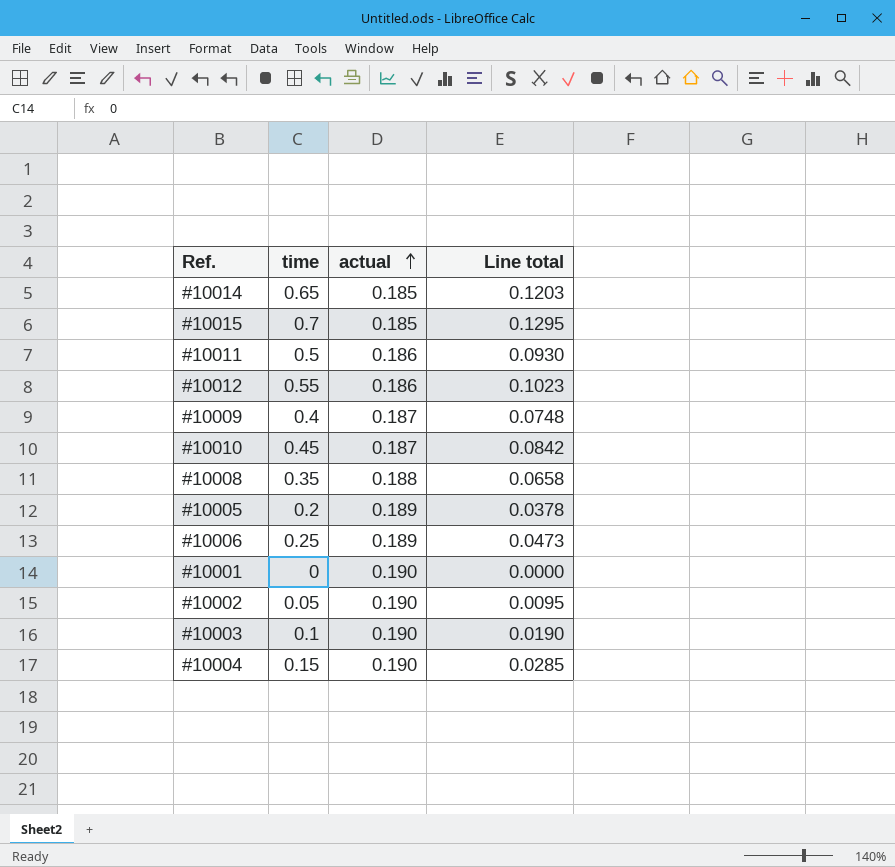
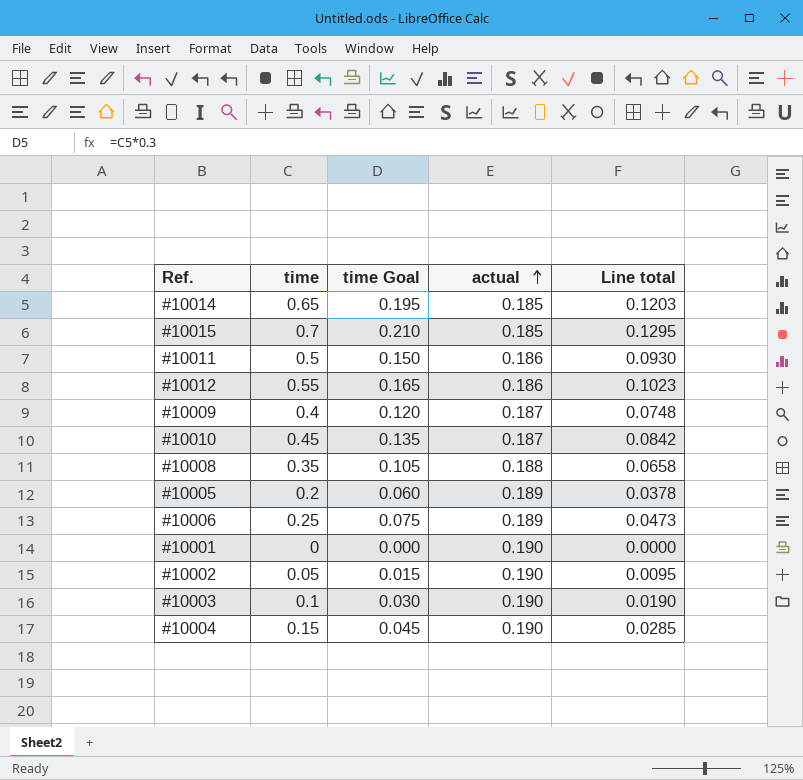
column time Goal | formula: none -> [time] * 0.3

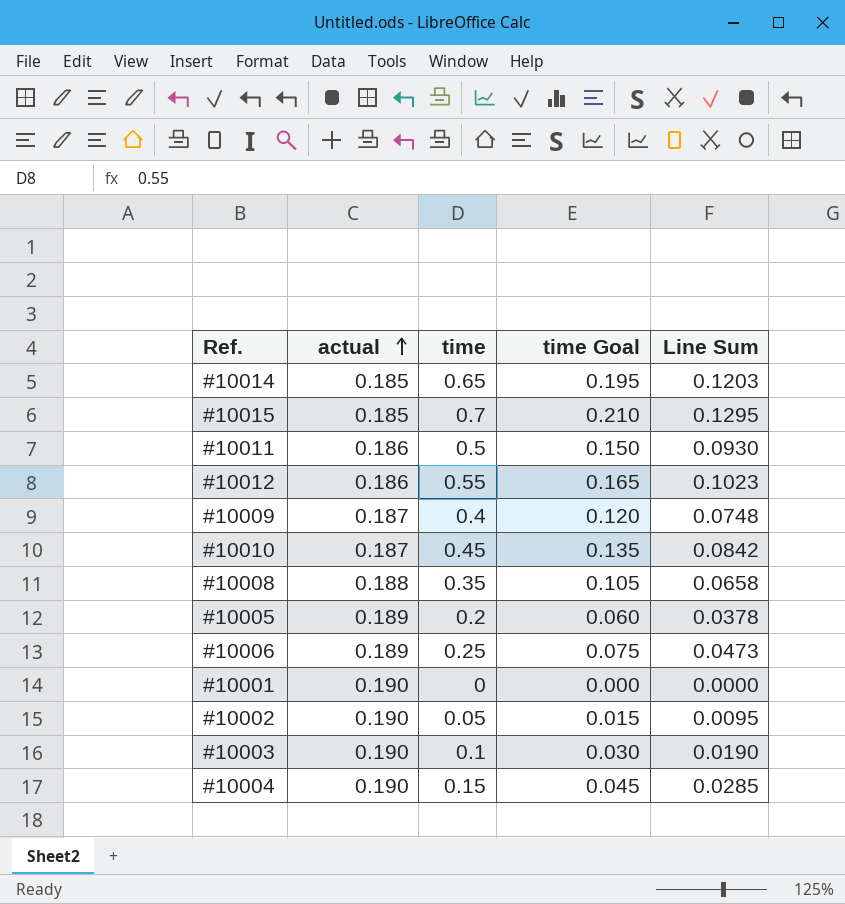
column actual | position: 4 -> 2
column name: Line total -> Line Sum

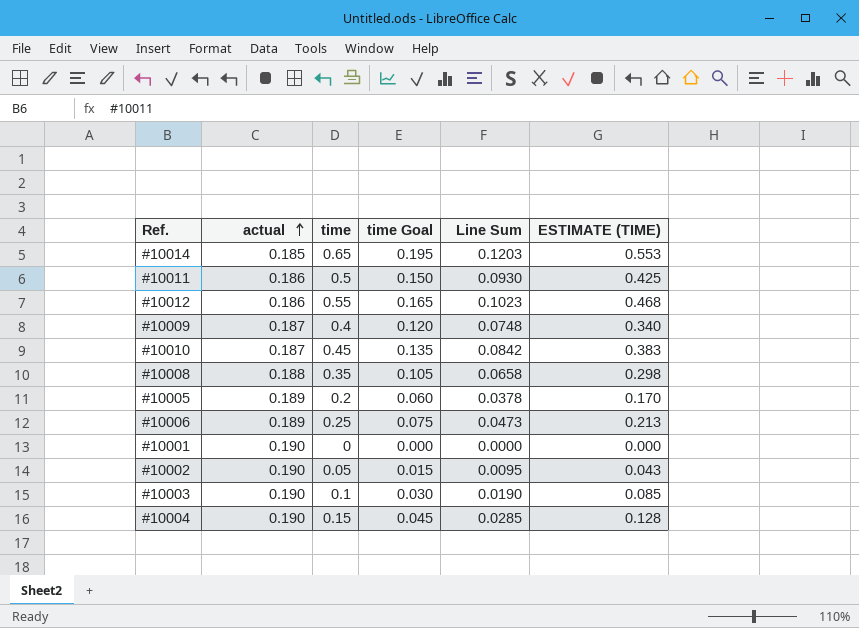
column ESTIMATE (TIME) | formula: none -> [time] * 0.85
row #10015: 0.185 | 0.7 | 0.210 | 0.1295 -> none

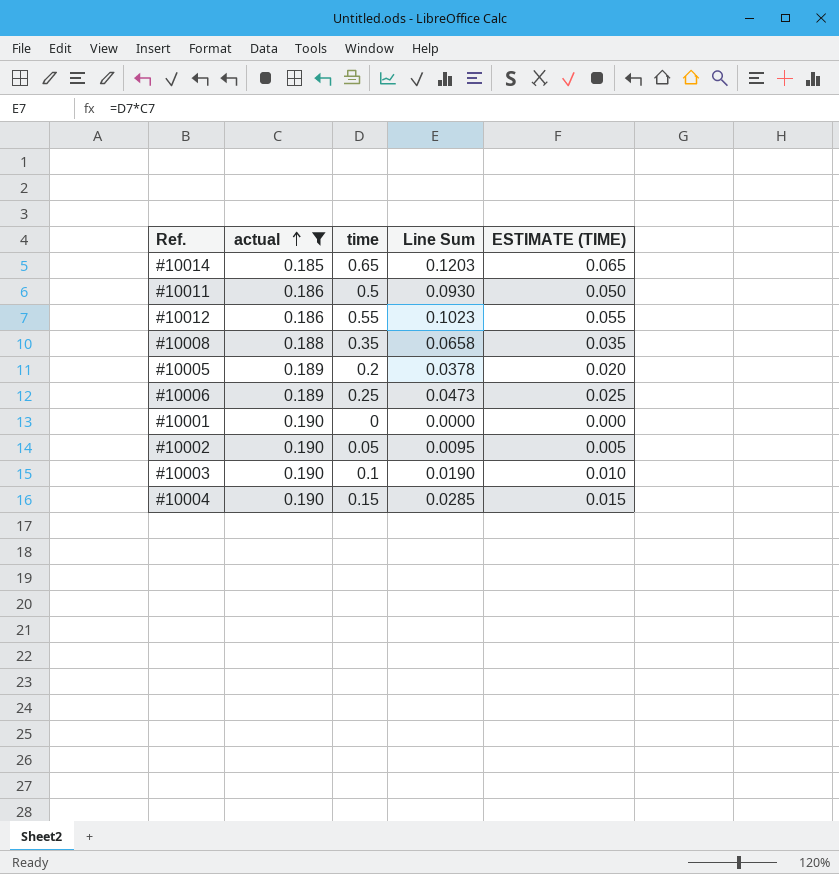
filter: none -> actual != 0.187
column time Goal | formula: [time] * 0.3 -> none
column ESTIMATE (TIME) | formula: [time] * 0.85 -> [time] * 0.1

